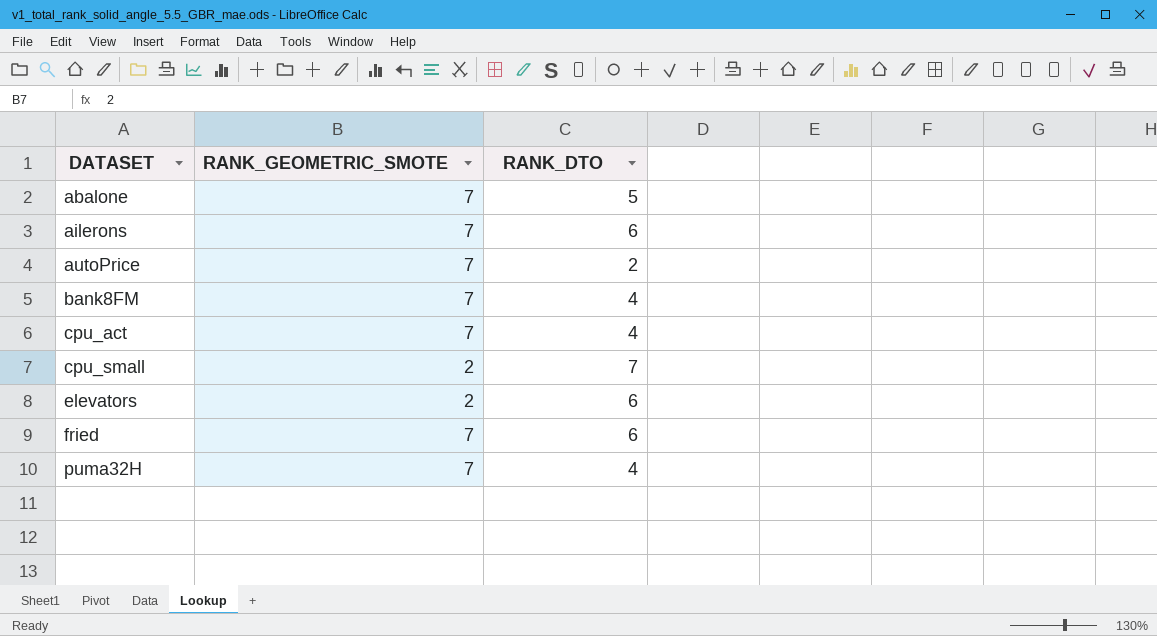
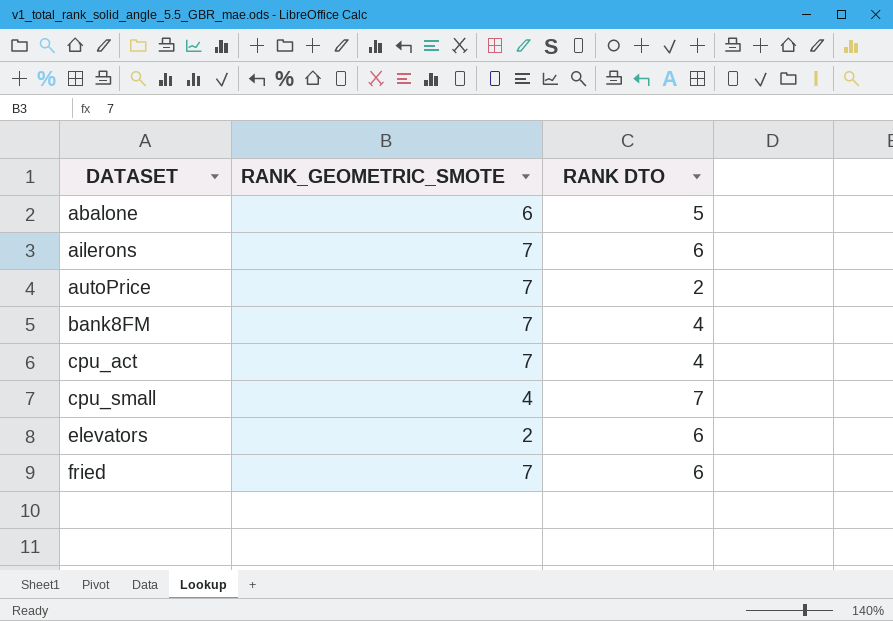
column name: RANK_DTO -> RANK DTO
row puma32H: 7 | 4 -> none
abalone | RANK_GEOMETRIC_SMOTE: 7 -> 6
cpu_small | RANK_GEOMETRIC_SMOTE: 2 -> 4

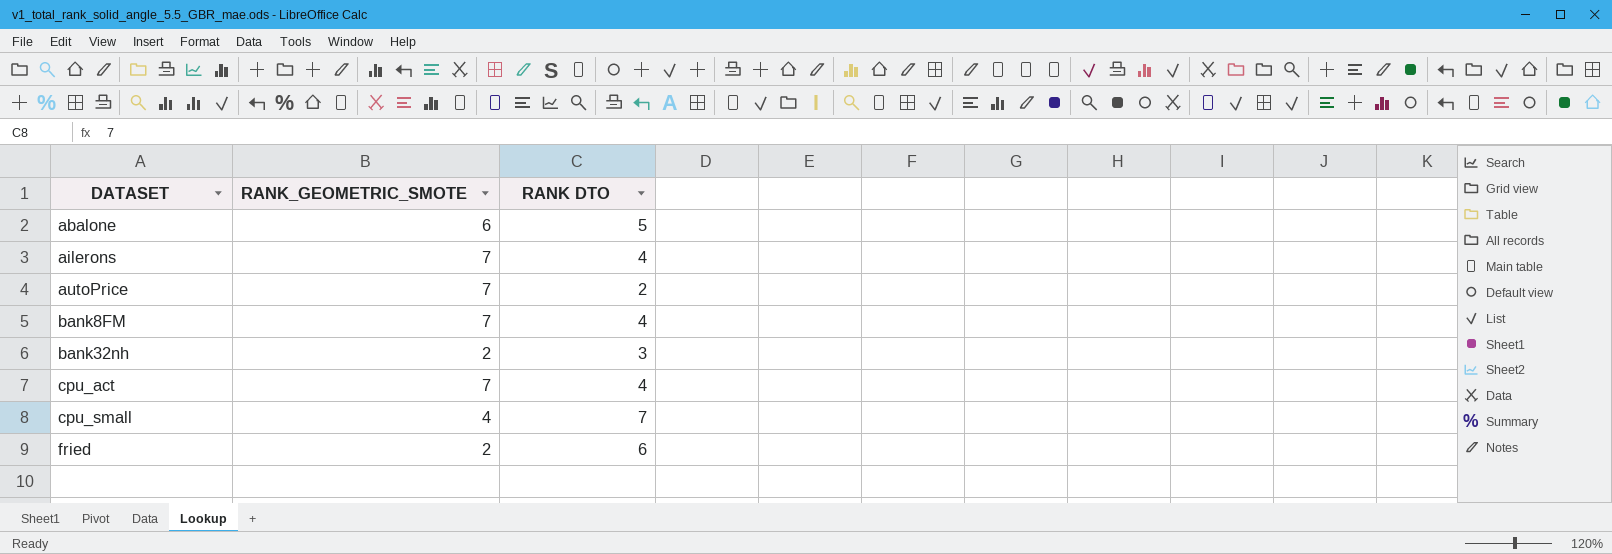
row elevators: 2 | 6 -> none
ailerons | RANK DTO: 6 -> 4
row bank32nh: none -> 2 | 3
fried | RANK_GEOMETRIC_SMOTE: 7 -> 2

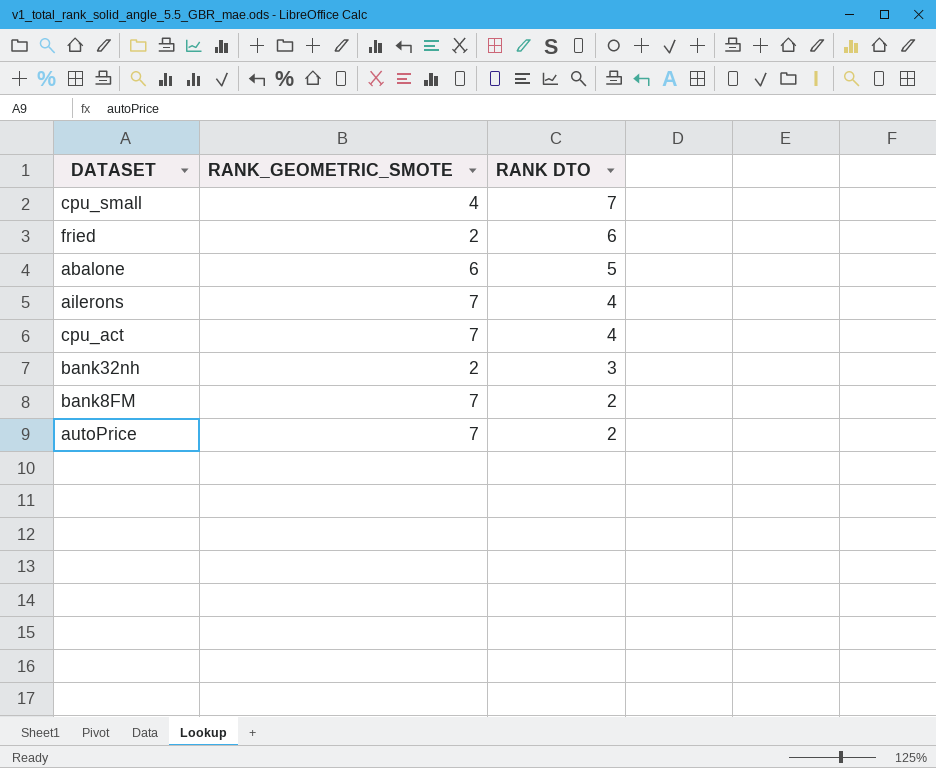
row order: DATASET ascending -> RANK DTO descending
bank8FM | RANK DTO: 4 -> 2

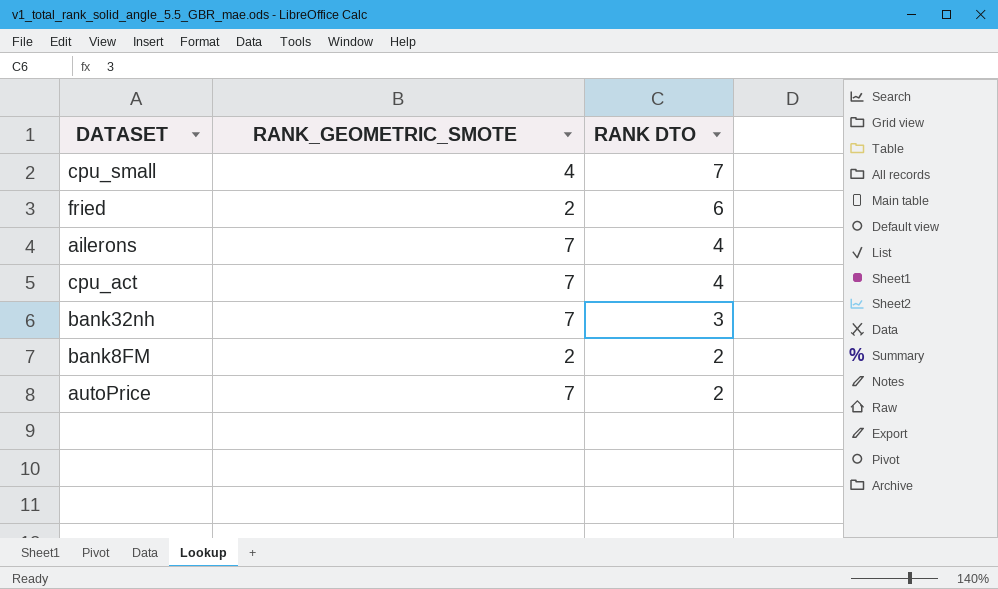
row abalone: 6 | 5 -> none
bank32nh | RANK_GEOMETRIC_SMOTE: 2 -> 7
bank8FM | RANK_GEOMETRIC_SMOTE: 7 -> 2

